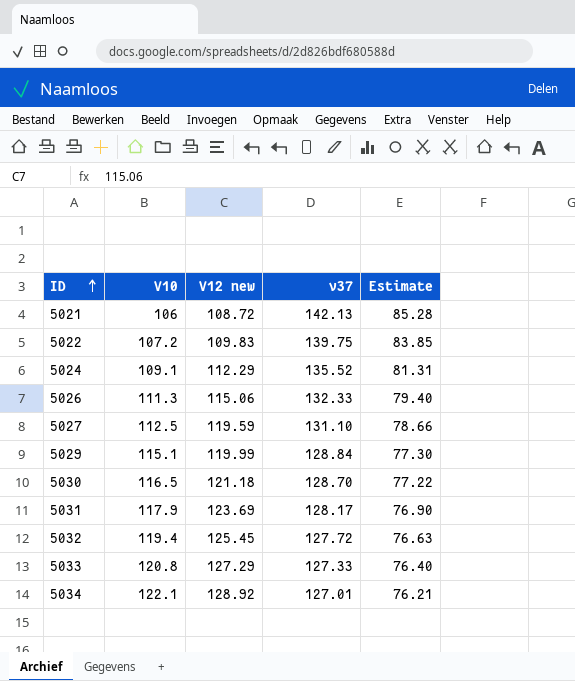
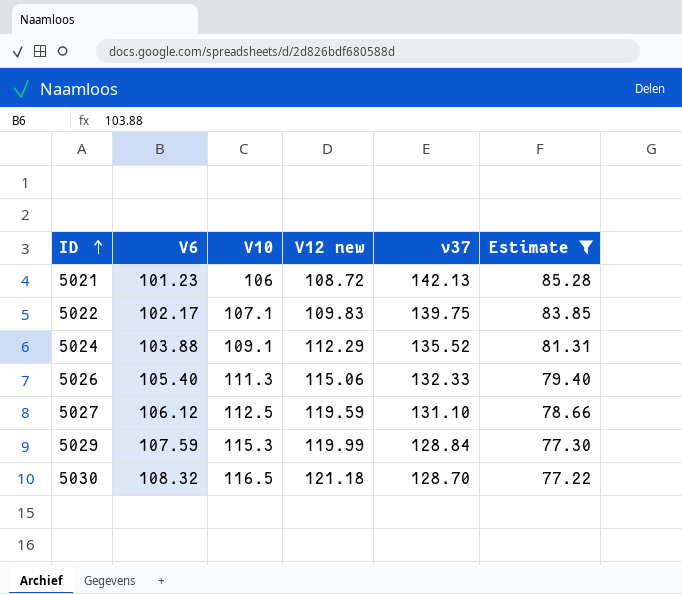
filter: none -> Estimate >= 77.22
column V6 | position: none -> 2
5022 | V10: 107.2 -> 107.1
5029 | V10: 115.1 -> 115.3

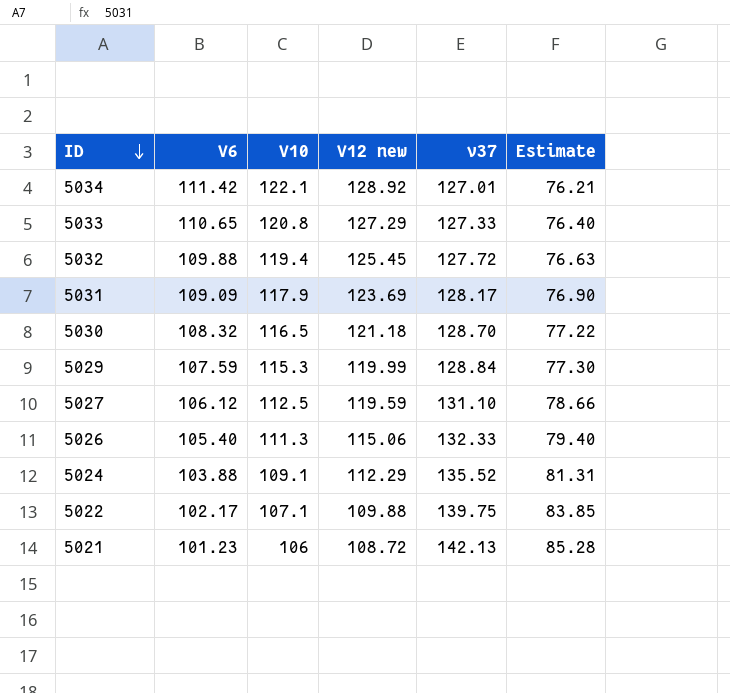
filter: Estimate >= 77.22 -> none
row order: ID ascending -> ID descending
5022 | V12 new: 109.83 -> 109.88

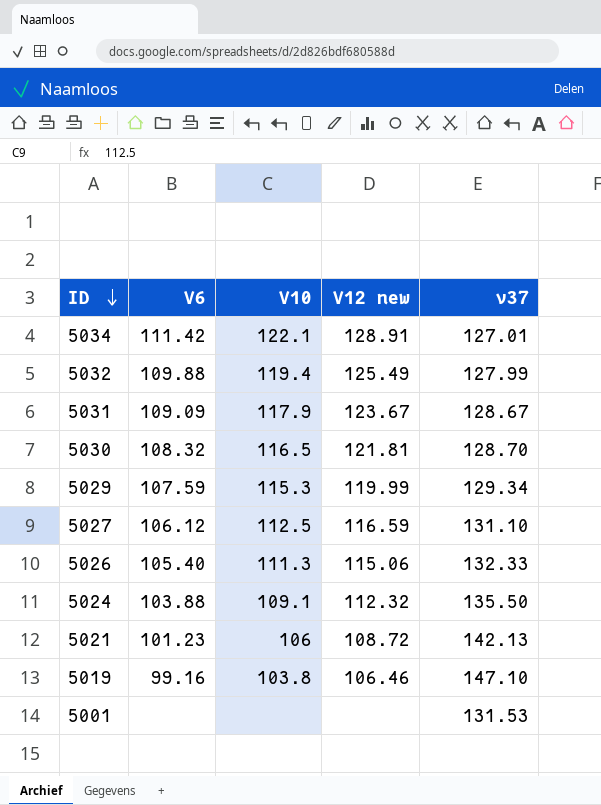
column Estimate | formula: [v37] * 0.6 -> none
row 5033: 110.65 | 120.8 | 127.29 | 127.33 | 76.40 -> none
row 5022: 102.17 | 107.1 | 109.88 | 139.75 | 83.85 -> none
5034 | V12 new: 128.92 -> 128.91
5032 | V12 new: 125.45 -> 125.49
5032 | v37: 127.72 -> 127.99
5031 | V12 new: 123.69 -> 123.67
5031 | v37: 128.17 -> 128.67
5030 | V12 new: 121.18 -> 121.81
5029 | v37: 128.84 -> 129.34
5027 | V12 new: 119.59 -> 116.59
5024 | V12 new: 112.29 -> 112.32
5024 | v37: 135.52 -> 135.50
row 5019: none -> 99.16 | 103.8 | 106.46 | 147.10
row 5001: none -> none | none | none | 131.53

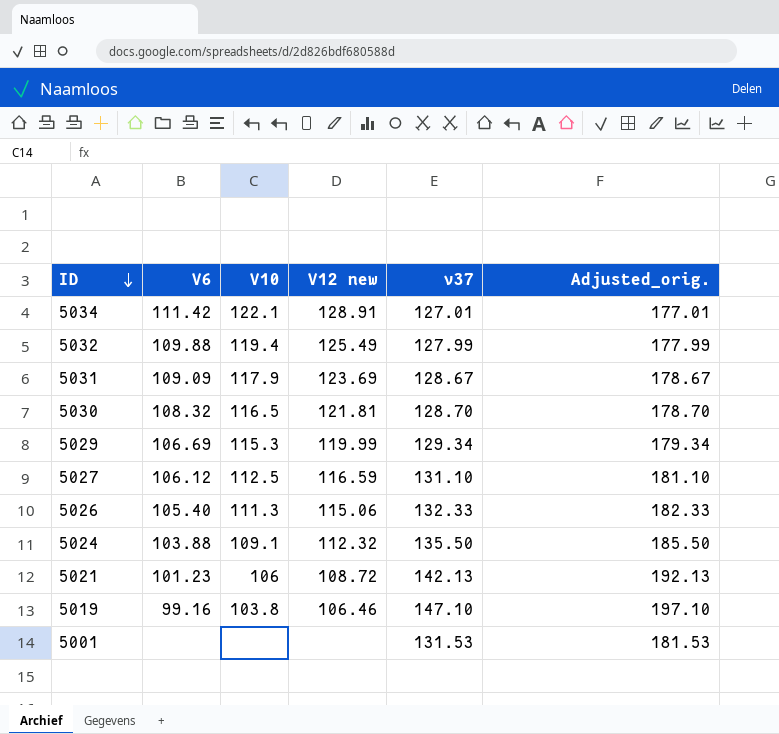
column Adjusted_orig. | formula: none -> [v37] + 50
5031 | V12 new: 123.67 -> 123.69
5029 | V6: 107.59 -> 106.69

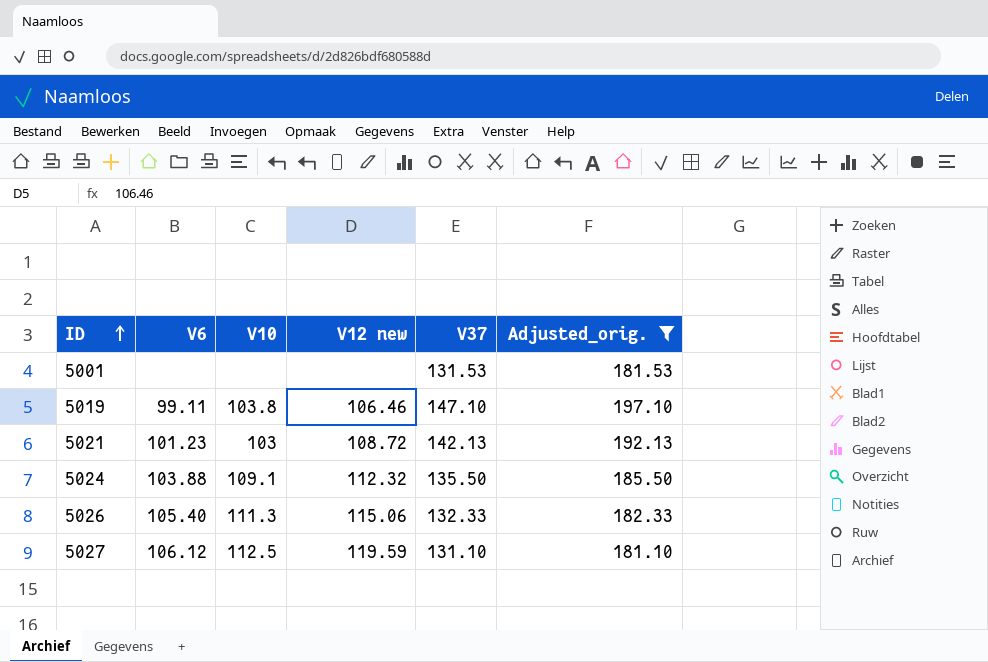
filter: none -> Adjusted_orig. >= 181.10
row order: ID descending -> ID ascending
column name: v37 -> V37
5019 | V6: 99.16 -> 99.11
5021 | V10: 106 -> 103
5027 | V12 new: 116.59 -> 119.59

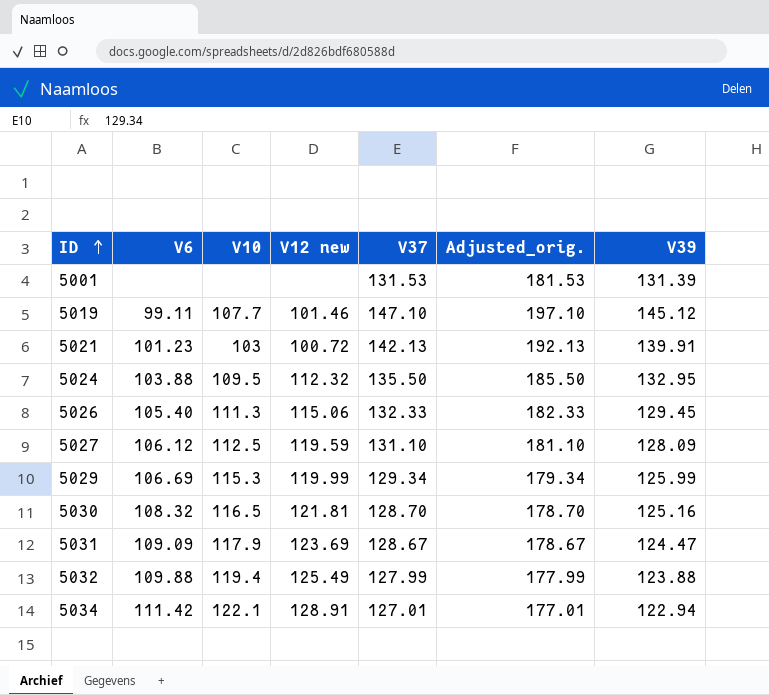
filter: Adjusted_orig. >= 181.10 -> none
column V39 | position: none -> 7
5019 | V10: 103.8 -> 107.7
5019 | V12 new: 106.46 -> 101.46
5021 | V12 new: 108.72 -> 100.72
5024 | V10: 109.1 -> 109.5

